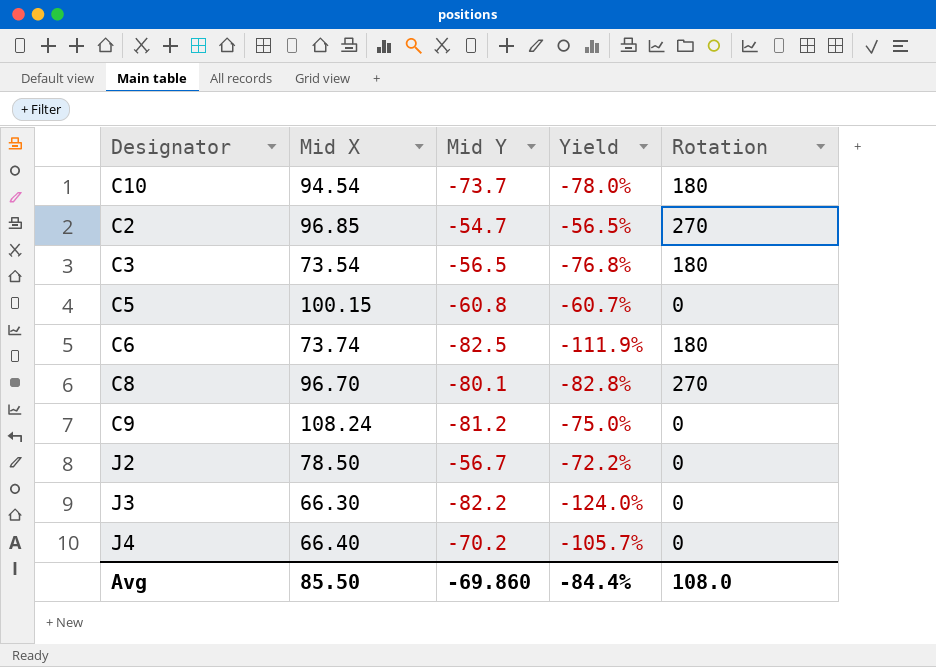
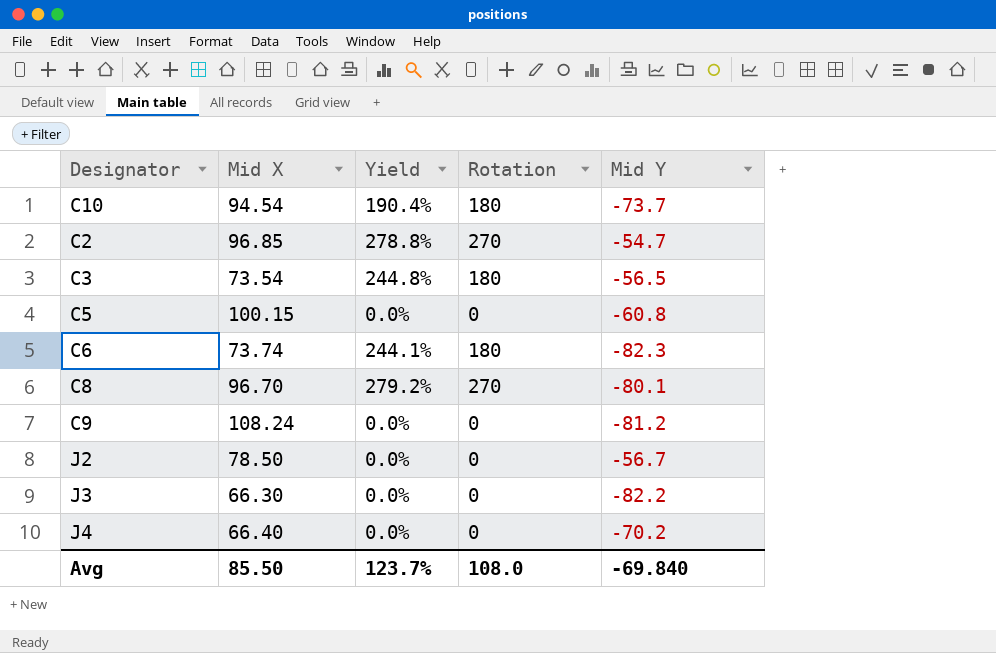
column Yield | formula: [Mid Y] / [Mid X] -> [Rotation] / [Mid X]
column Mid Y | position: 3 -> 5
C6 | Mid Y: -82.5 -> -82.3
Avg | Yield: -84.4% -> 123.7%
Avg | Mid Y: -69.860 -> -69.840

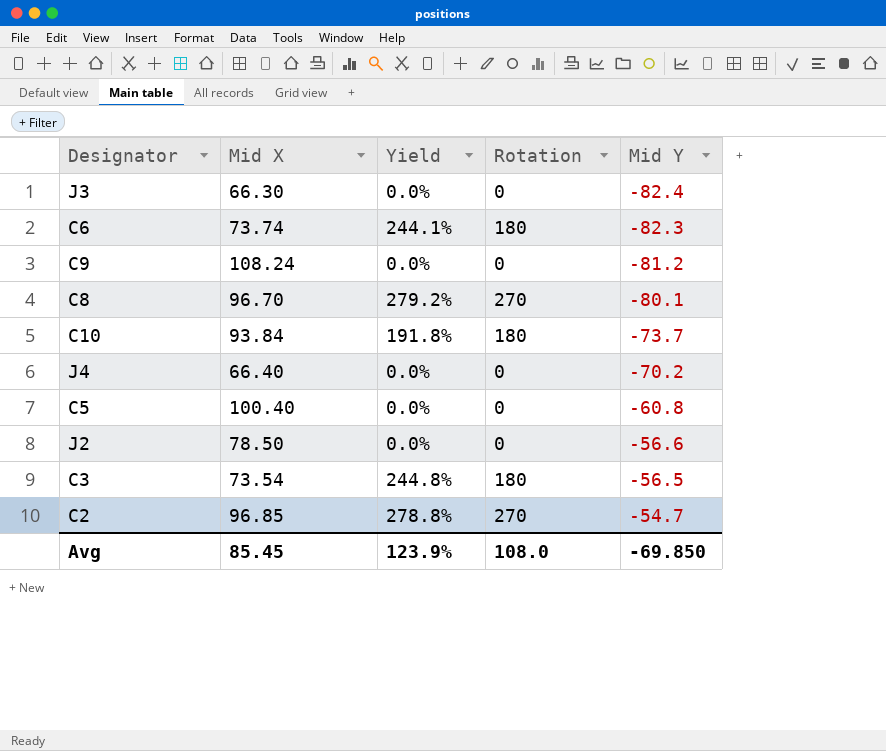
row order: none -> Mid Y ascending
J3 | Mid Y: -82.2 -> -82.4
C10 | Mid X: 94.54 -> 93.84
C10 | Yield: 190.4% -> 191.8%
C5 | Mid X: 100.15 -> 100.40
J2 | Mid Y: -56.7 -> -56.6
Avg | Mid X: 85.50 -> 85.45
Avg | Yield: 123.7% -> 123.9%
Avg | Mid Y: -69.840 -> -69.850

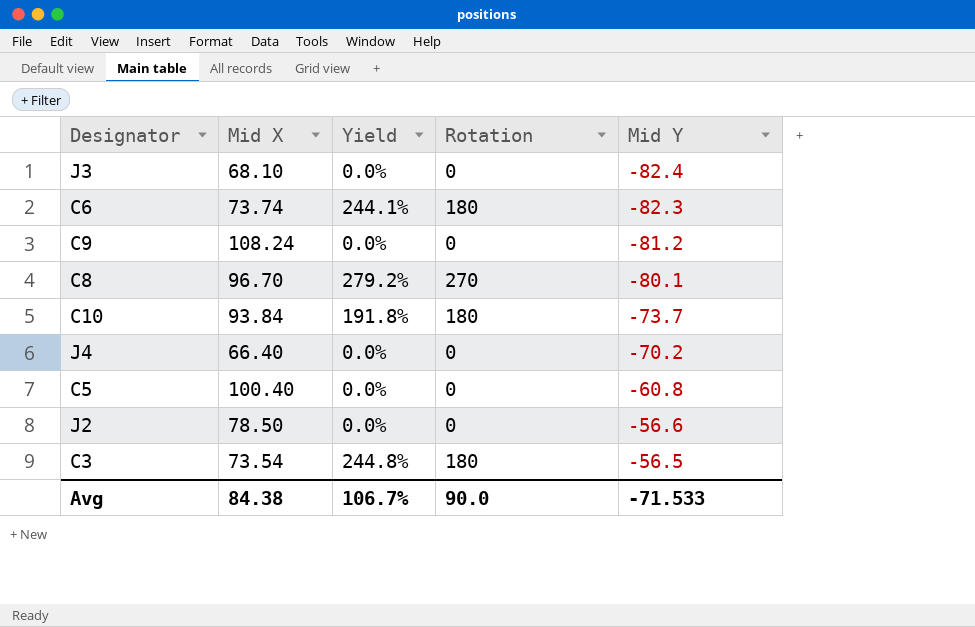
row C2: 96.85 | 278.8% | 270 | -54.7 -> none
J3 | Mid X: 66.30 -> 68.10
Avg | Mid X: 85.45 -> 84.38
Avg | Yield: 123.9% -> 106.7%
Avg | Rotation: 108.0 -> 90.0
Avg | Mid Y: -69.850 -> -71.533

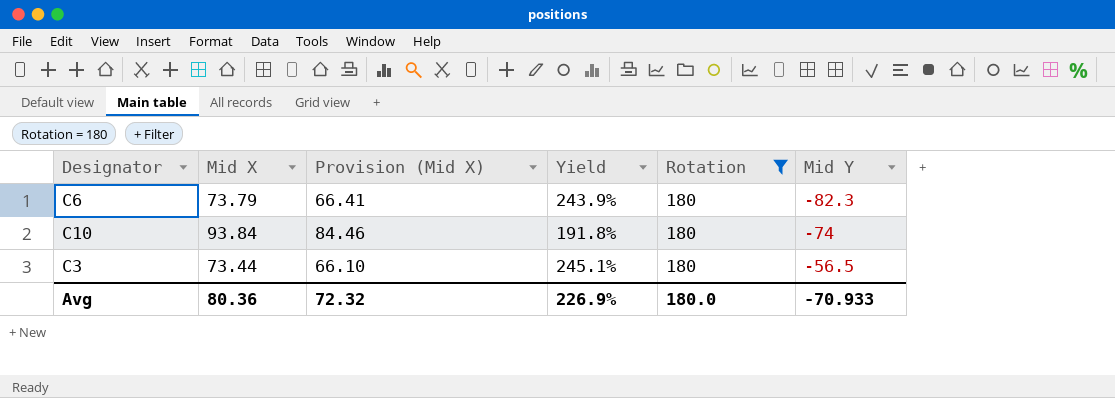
filter: none -> Rotation = 180
column Provision (Mid X) | formula: none -> [Mid X] * 0.9
C6 | Mid X: 73.74 -> 73.79
C6 | Yield: 244.1% -> 243.9%
C10 | Mid Y: -73.7 -> -74
C3 | Mid X: 73.54 -> 73.44
C3 | Yield: 244.8% -> 245.1%
Avg | Mid X: 84.38 -> 80.36
Avg | Yield: 106.7% -> 226.9%
Avg | Rotation: 90.0 -> 180.0
Avg | Mid Y: -71.533 -> -70.933

